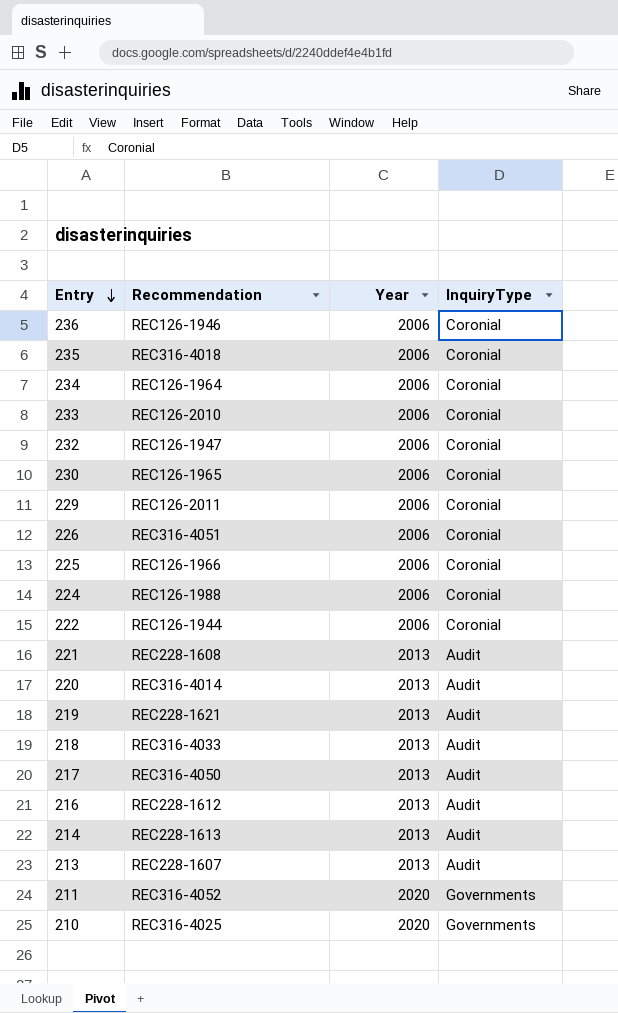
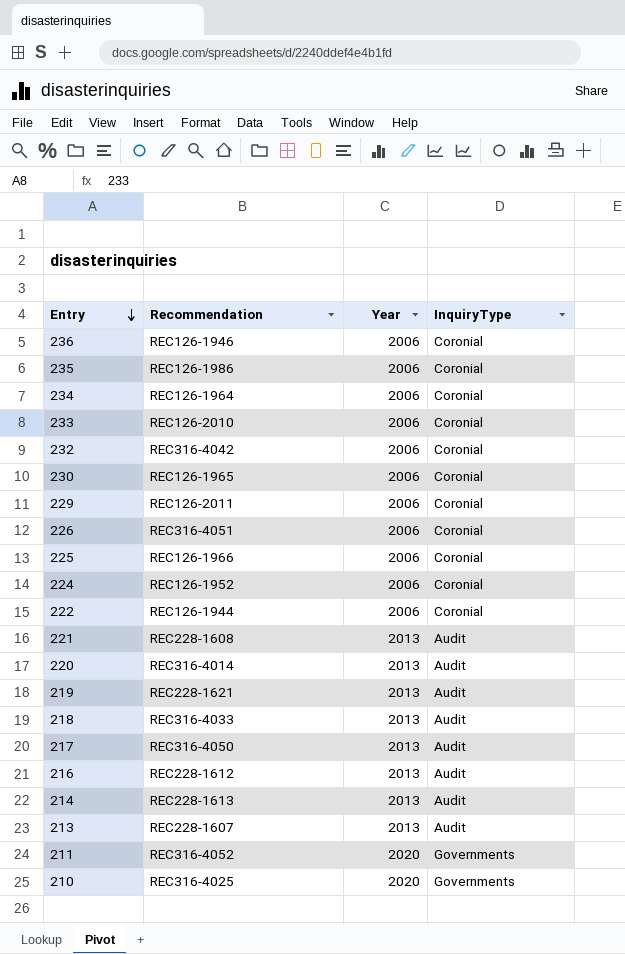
235 | Recommendation: REC316-4018 -> REC126-1986
232 | Recommendation: REC126-1947 -> REC316-4042
224 | Recommendation: REC126-1988 -> REC126-1952

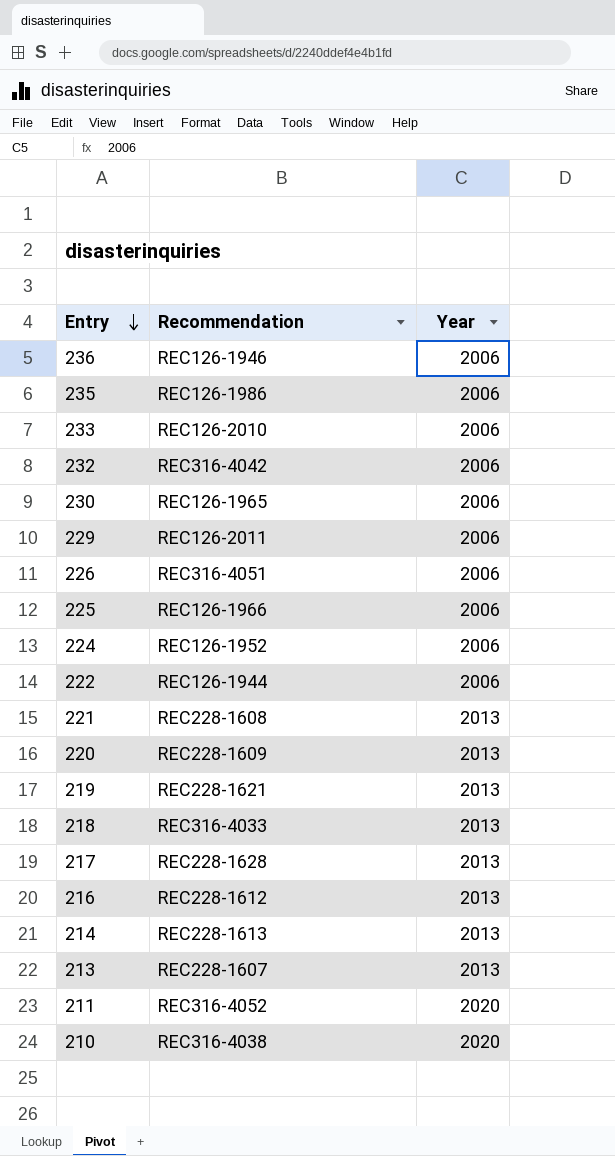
column InquiryType | position: 4 -> none
row 234: REC126-1964 | 2006 | Coronial -> none
220 | Recommendation: REC316-4014 -> REC228-1609
217 | Recommendation: REC316-4050 -> REC228-1628
210 | Recommendation: REC316-4025 -> REC316-4038

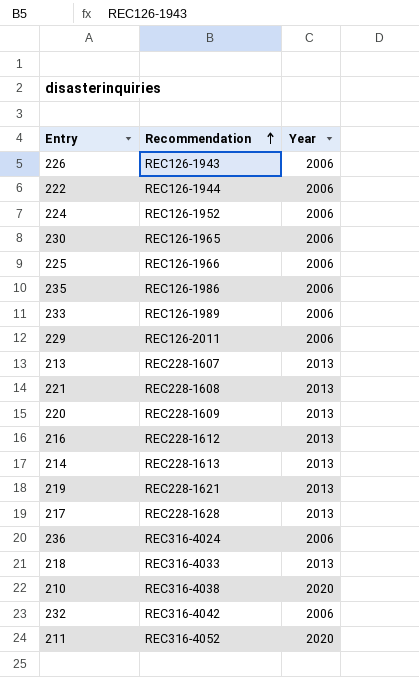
row order: Entry descending -> Recommendation ascending
226 | Recommendation: REC316-4051 -> REC126-1943
233 | Recommendation: REC126-2010 -> REC126-1989
236 | Recommendation: REC126-1946 -> REC316-4024

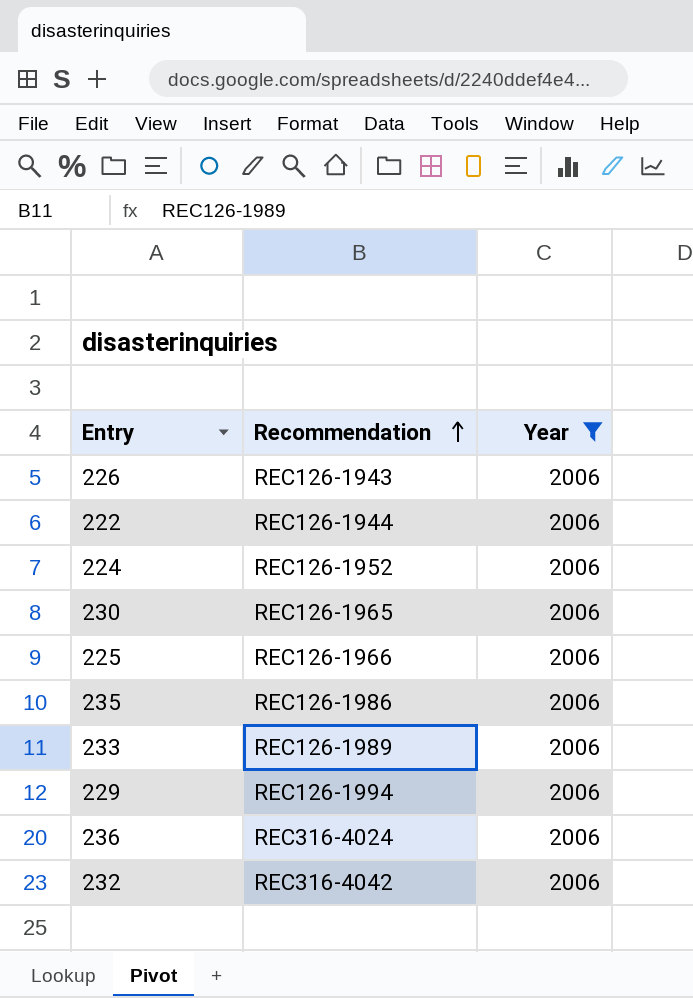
filter: none -> Year = 2006
229 | Recommendation: REC126-2011 -> REC126-1994

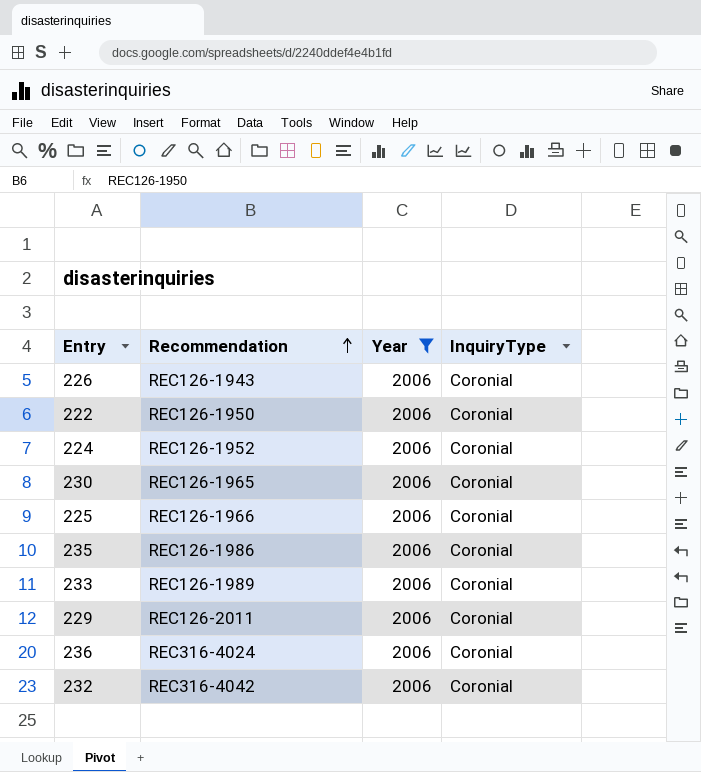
column InquiryType | position: none -> 4
222 | Recommendation: REC126-1944 -> REC126-1950
229 | Recommendation: REC126-1994 -> REC126-2011

